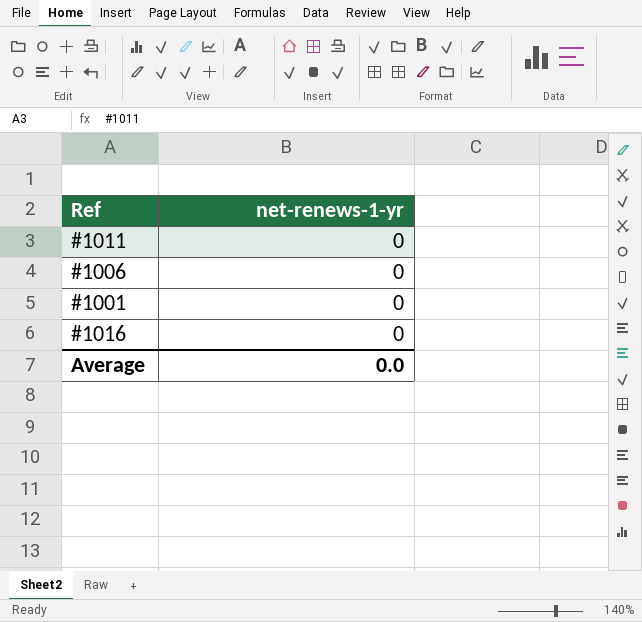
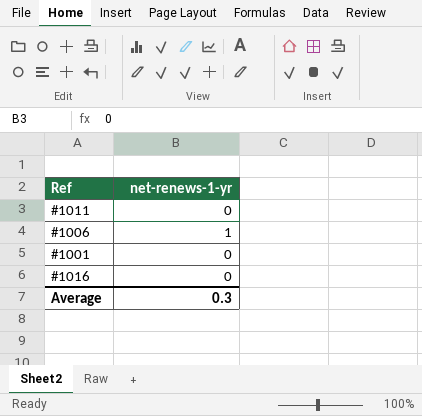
#1006 | net-renews-1-yr: 0 -> 1
Average | net-renews-1-yr: 0.0 -> 0.3

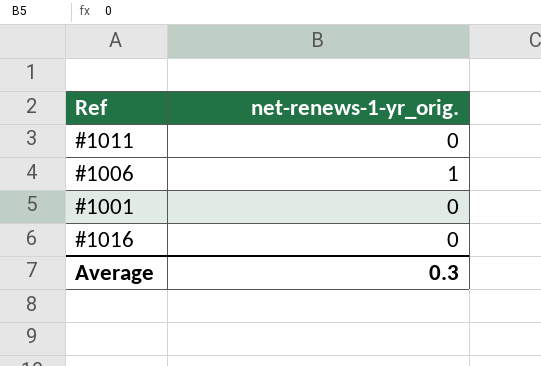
column name: net-renews-1-yr -> net-renews-1-yr_orig.

